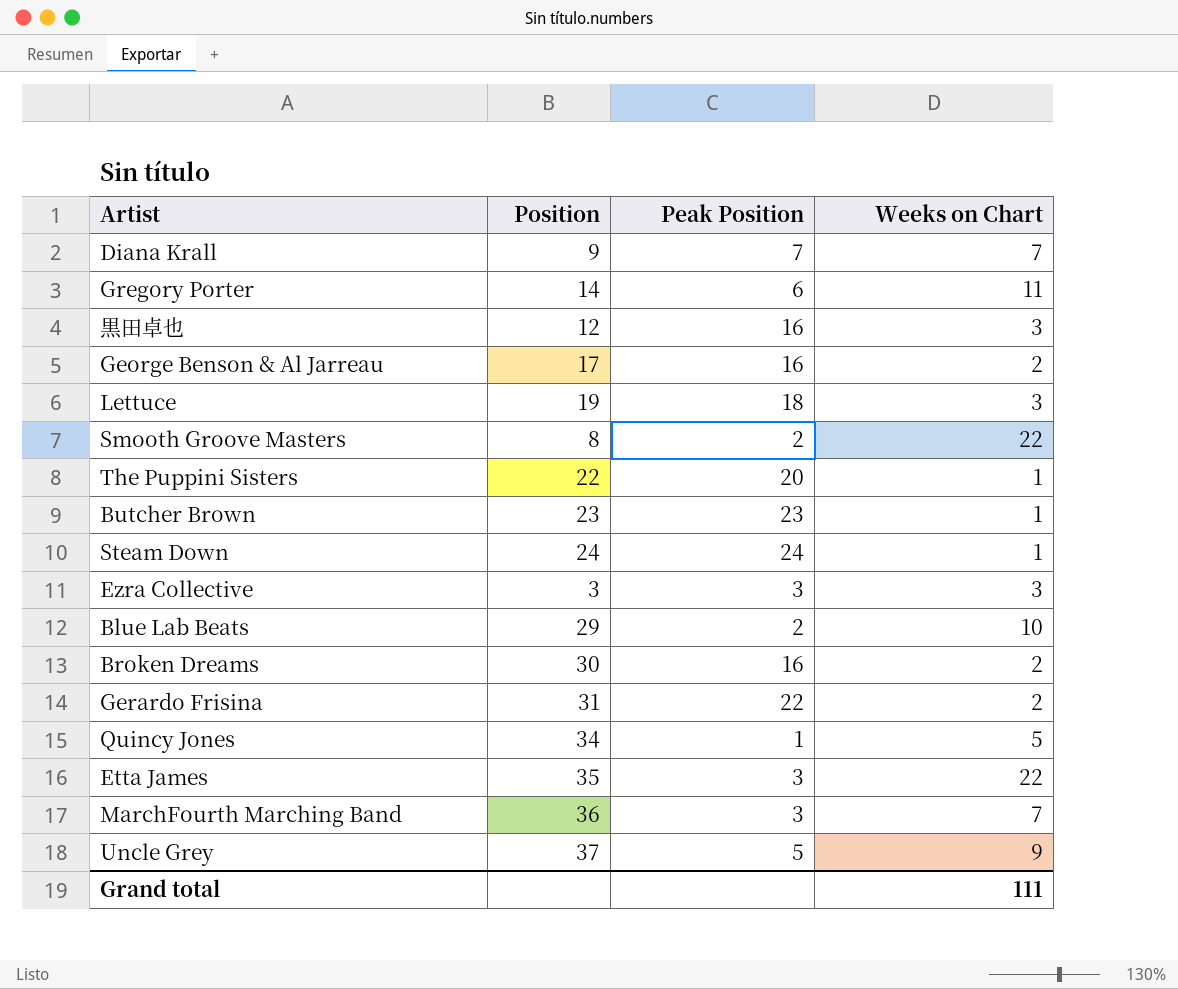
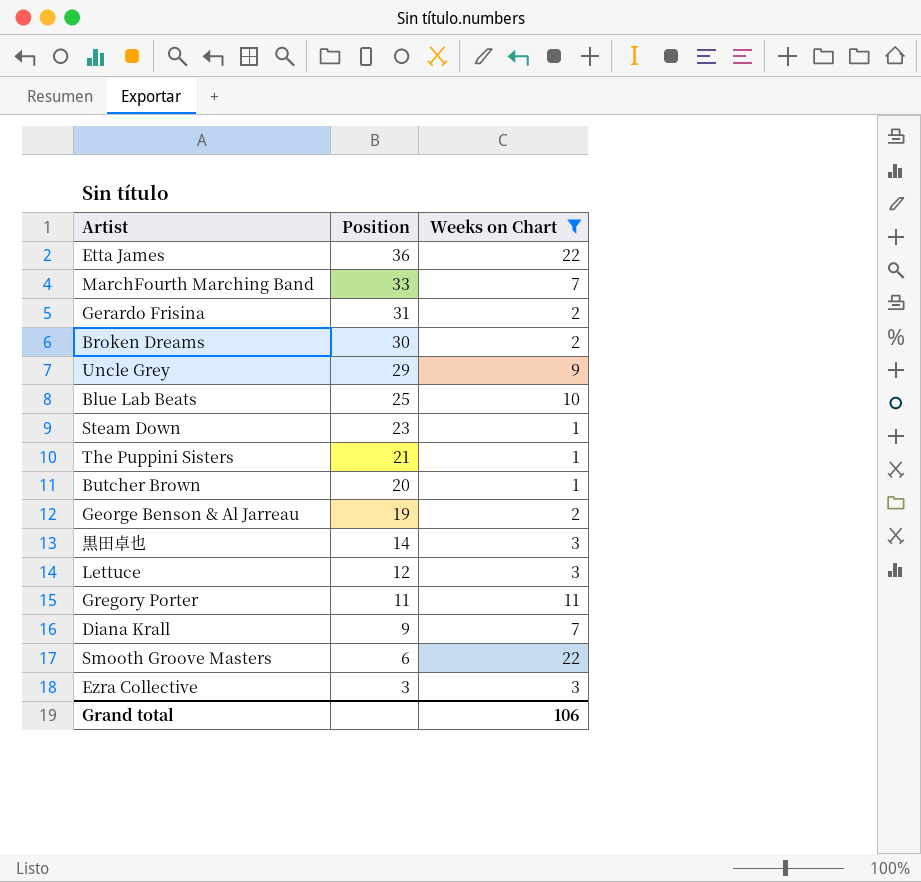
filter: none -> Weeks on Chart != 5
row order: none -> Position descending
column Peak Position | position: 3 -> none
Etta James | Position: 35 -> 36
MarchFourth Marching Band | Position: 36 -> 33
Uncle Grey | Position: 37 -> 29
Blue Lab Beats | Position: 29 -> 25
Steam Down | Position: 24 -> 23
The Puppini Sisters | Position: 22 -> 21
Butcher Brown | Position: 23 -> 20
George Benson & Al Jarreau | Position: 17 -> 19
黒田卓也 | Position: 12 -> 14
Lettuce | Position: 19 -> 12
Gregory Porter | Position: 14 -> 11
Smooth Groove Masters | Position: 8 -> 6
Grand total | Weeks on Chart: 111 -> 106

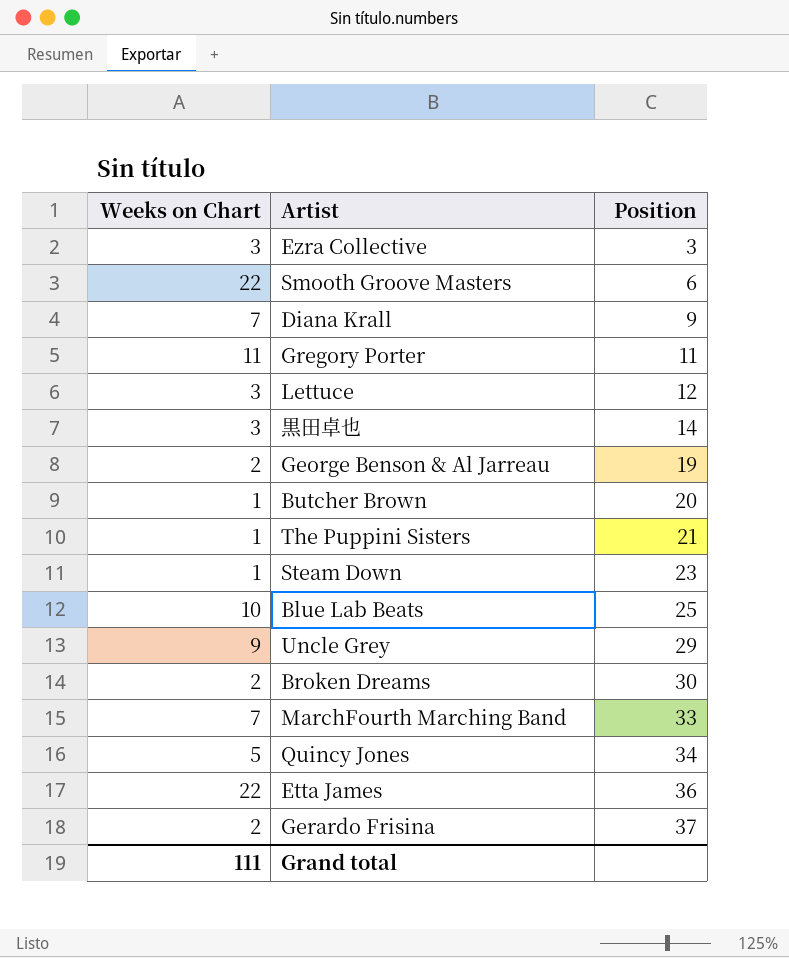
filter: Weeks on Chart != 5 -> none
row order: Position descending -> Position ascending
column Weeks on Chart | position: 3 -> 1
Gerardo Frisina | Position: 31 -> 37
Grand total | Weeks on Chart: 106 -> 111

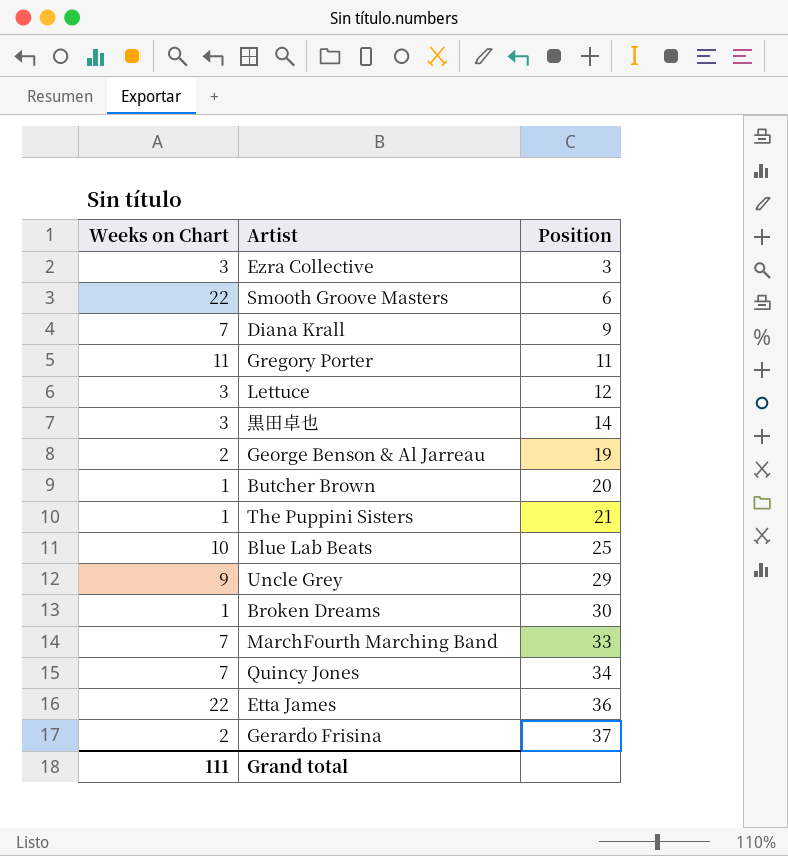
row Steam Down: 1 | 23 -> none
Broken Dreams | Weeks on Chart: 2 -> 1
Quincy Jones | Weeks on Chart: 5 -> 7

